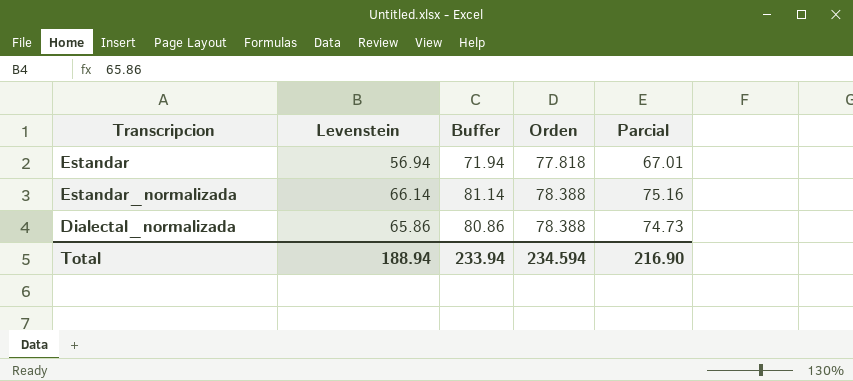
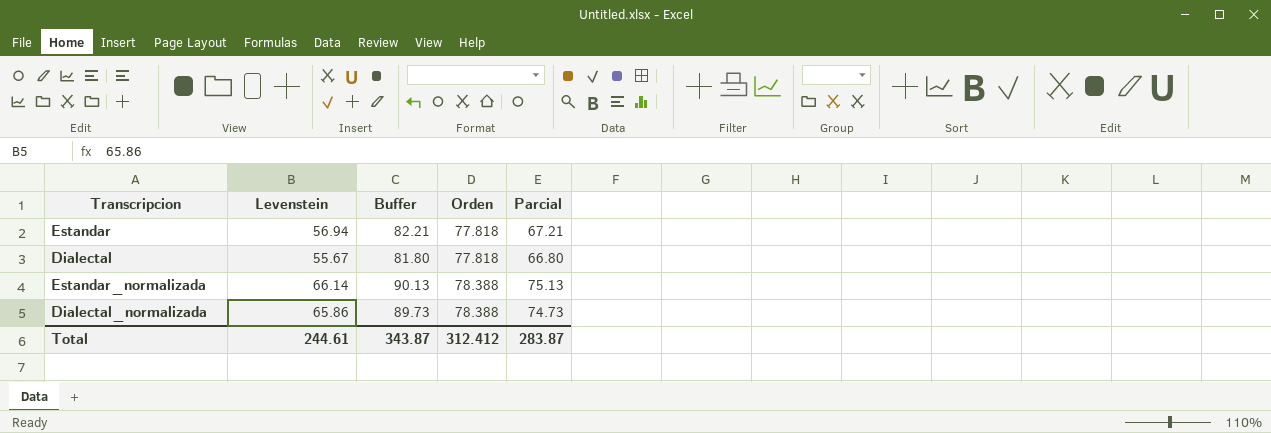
column Buffer | formula: [Levenstein] + 15 -> [Parcial] + 15
Estandar | Parcial: 67.01 -> 67.21
row Dialectal: none -> 55.67 | 81.80 | 77.818 | 66.80
Estandar_normalizada | Parcial: 75.16 -> 75.13
Total | Levenstein: 188.94 -> 244.61
Total | Buffer: 233.94 -> 343.87
Total | Orden: 234.594 -> 312.412
Total | Parcial: 216.90 -> 283.87

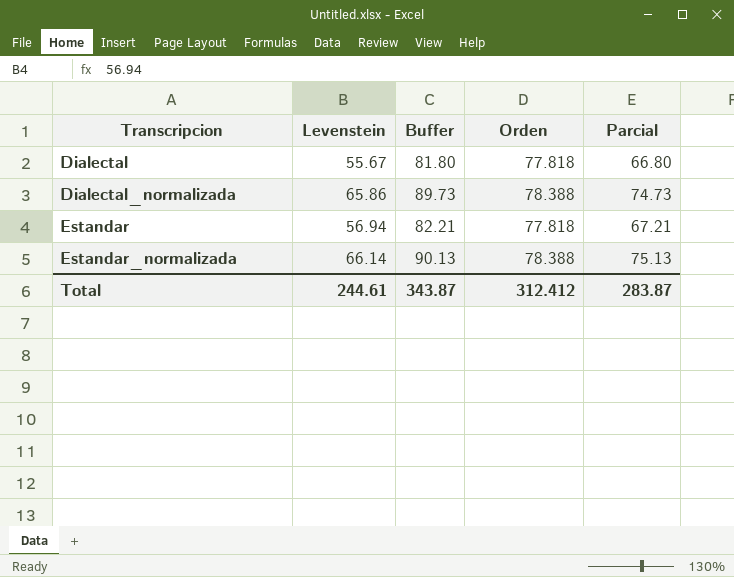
row order: Orden ascending -> Transcripcion ascending

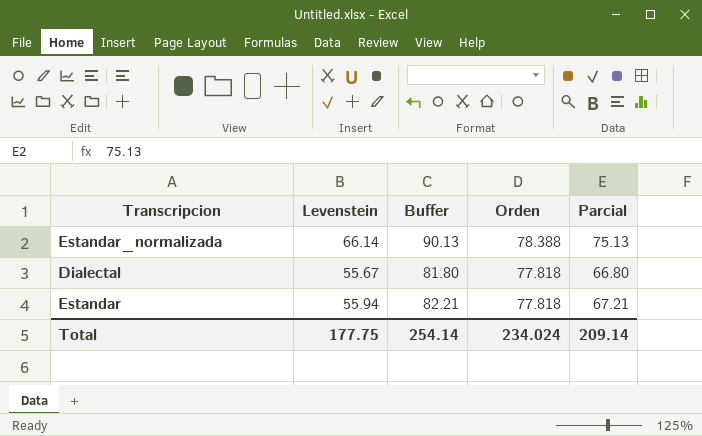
row order: Transcripcion ascending -> Orden descending
row Dialectal_normalizada: 65.86 | 89.73 | 78.388 | 74.73 -> none
Estandar | Levenstein: 56.94 -> 55.94
Total | Levenstein: 244.61 -> 177.75
Total | Buffer: 343.87 -> 254.14
Total | Orden: 312.412 -> 234.024
Total | Parcial: 283.87 -> 209.14

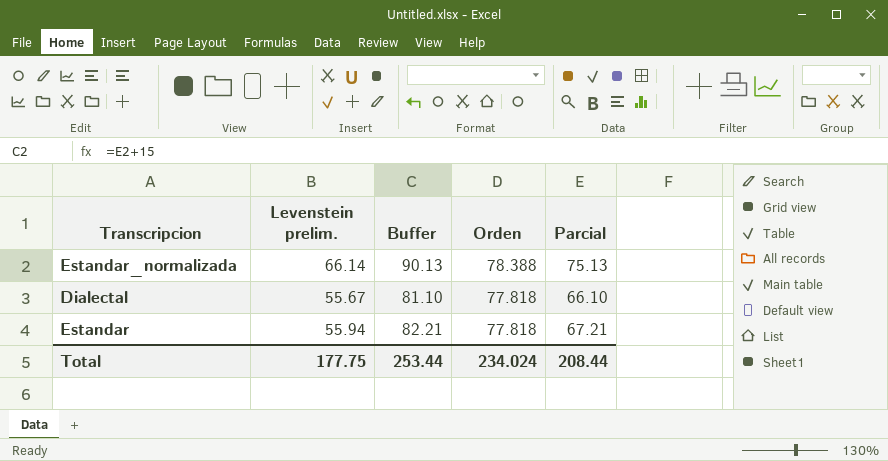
column name: Levenstein -> Levenstein prelim.
Dialectal | Buffer: 81.80 -> 81.10
Dialectal | Parcial: 66.80 -> 66.10
Total | Buffer: 254.14 -> 253.44
Total | Parcial: 209.14 -> 208.44

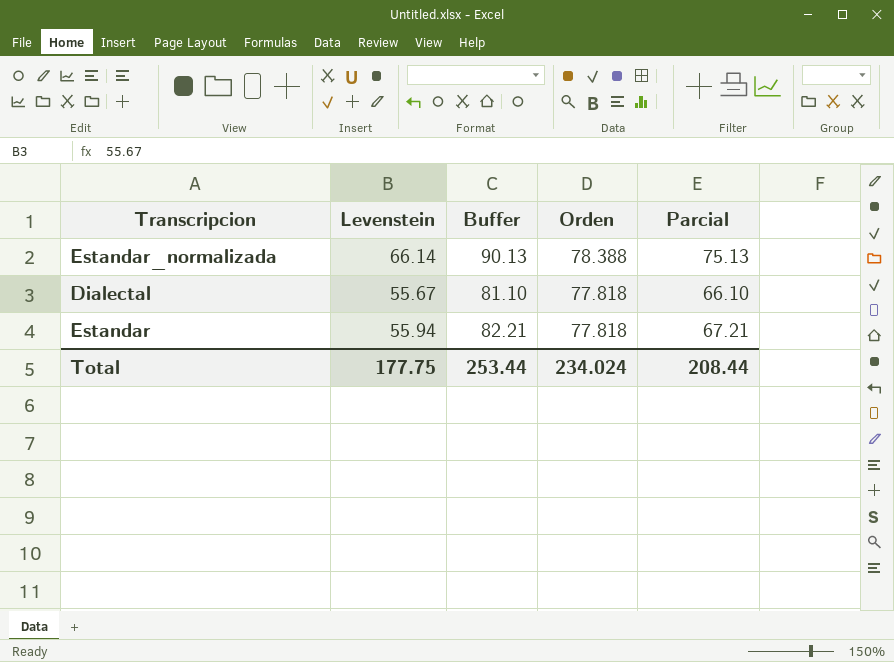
column name: Levenstein prelim. -> Levenstein

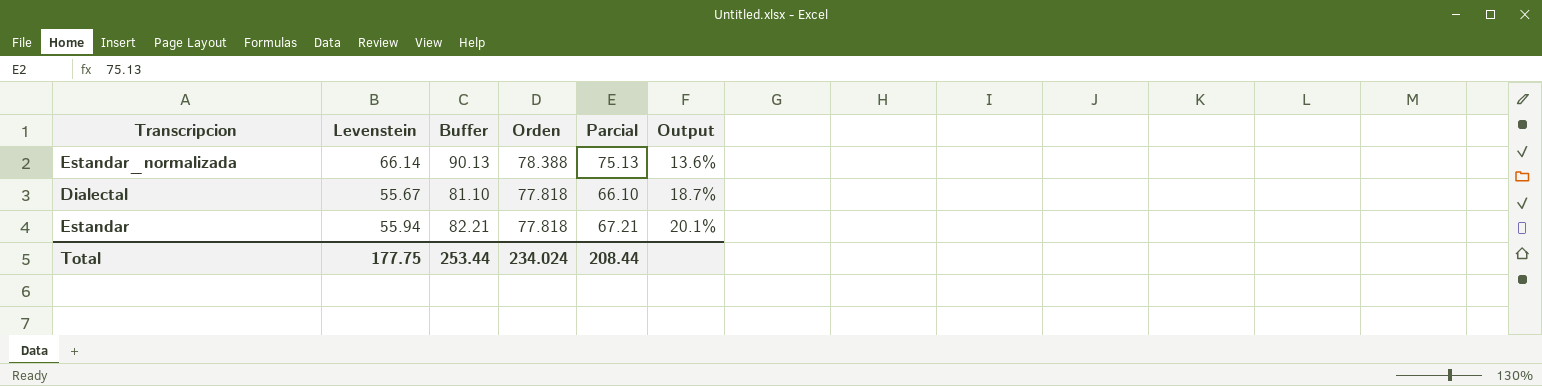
column Output | formula: none -> ([Parcial] - [Levenstein]) / [Levenstein]

